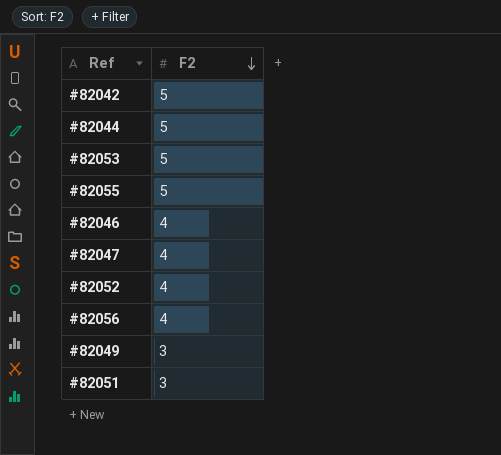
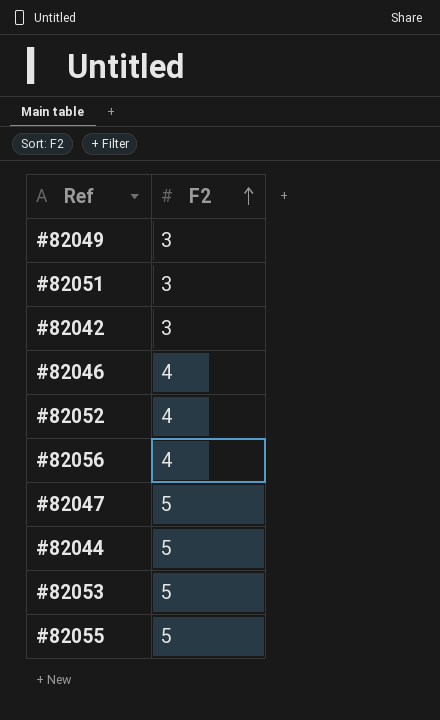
row order: F2 descending -> F2 ascending
#82042 | F2: 5 -> 3
#82047 | F2: 4 -> 5

